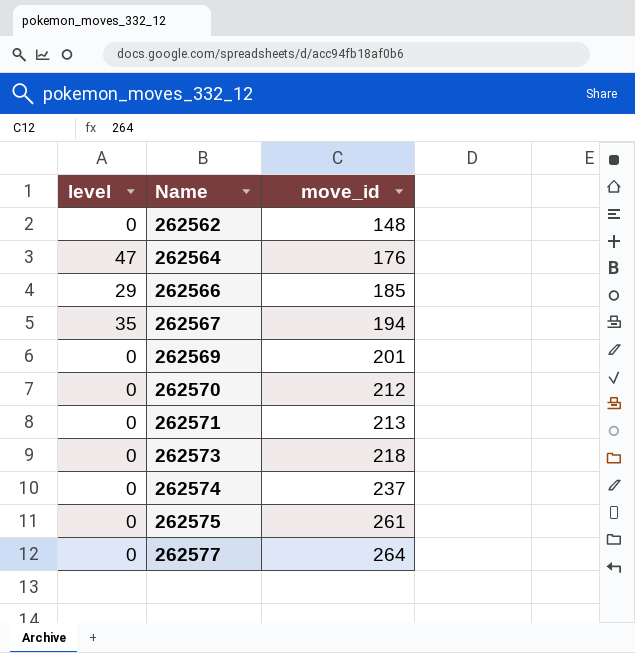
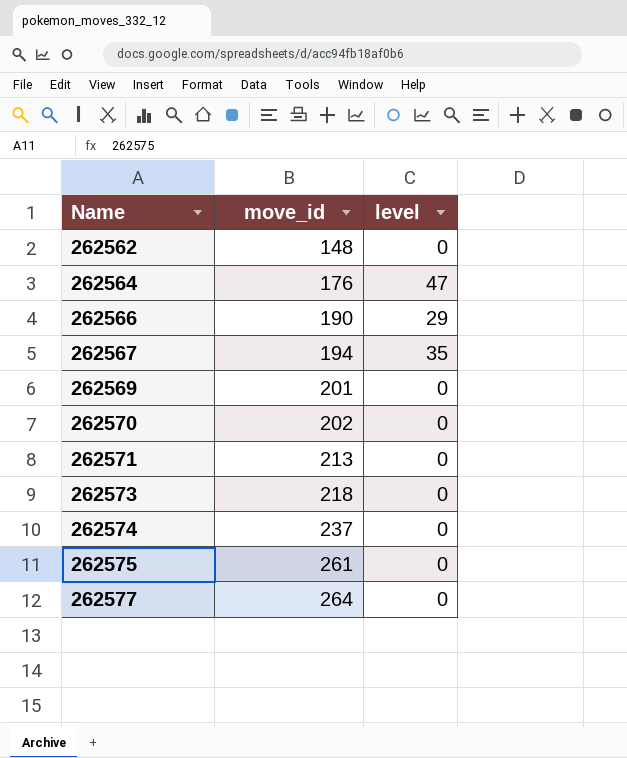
column level | position: 1 -> 3
262566 | move_id: 185 -> 190
262570 | move_id: 212 -> 202

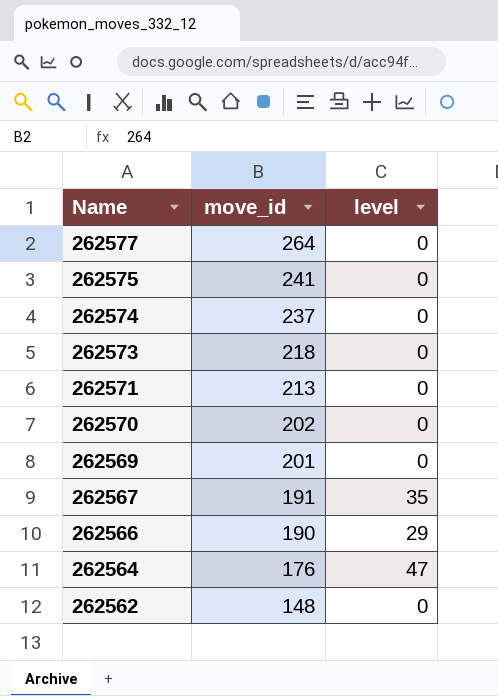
row order: Name ascending -> Name descending
262575 | move_id: 261 -> 241
262567 | move_id: 194 -> 191

